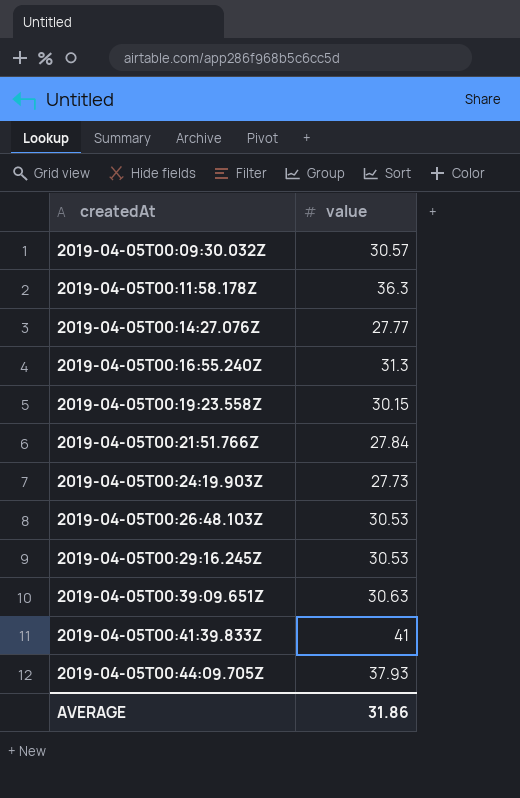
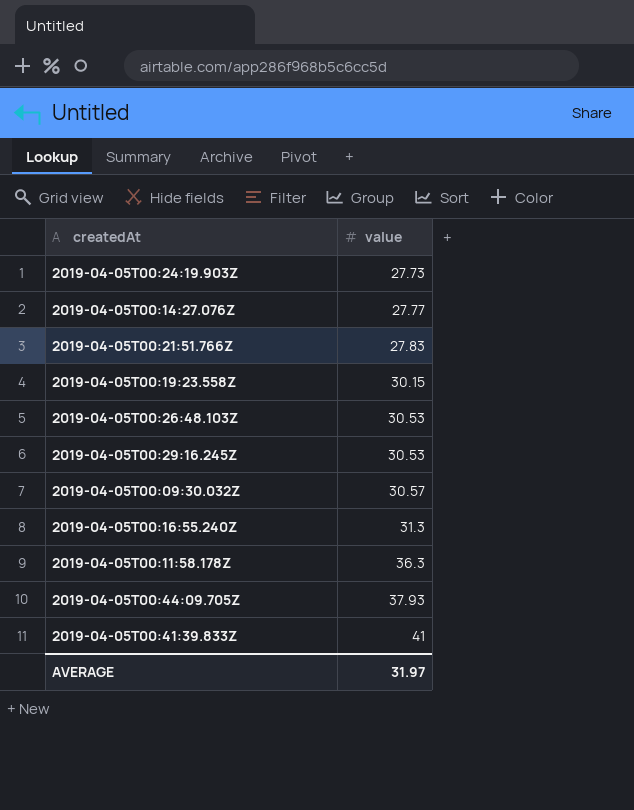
row order: createdAt ascending -> value ascending
row 2019-04-05T00:39:09.651Z: 30.63 -> none
2019-04-05T00:21:51.766Z | value: 27.84 -> 27.83
AVERAGE | value: 31.86 -> 31.97

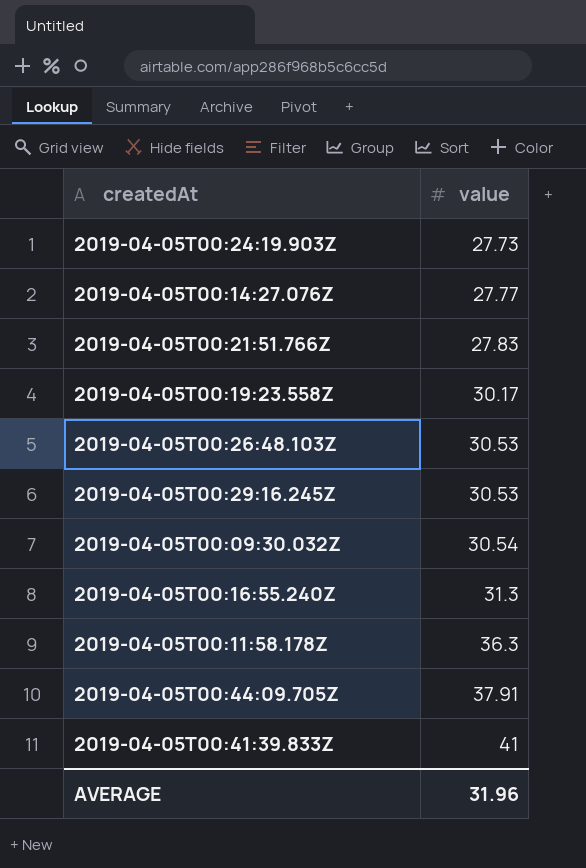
2019-04-05T00:19:23.558Z | value: 30.15 -> 30.17
2019-04-05T00:09:30.032Z | value: 30.57 -> 30.54
2019-04-05T00:44:09.705Z | value: 37.93 -> 37.91
AVERAGE | value: 31.97 -> 31.96

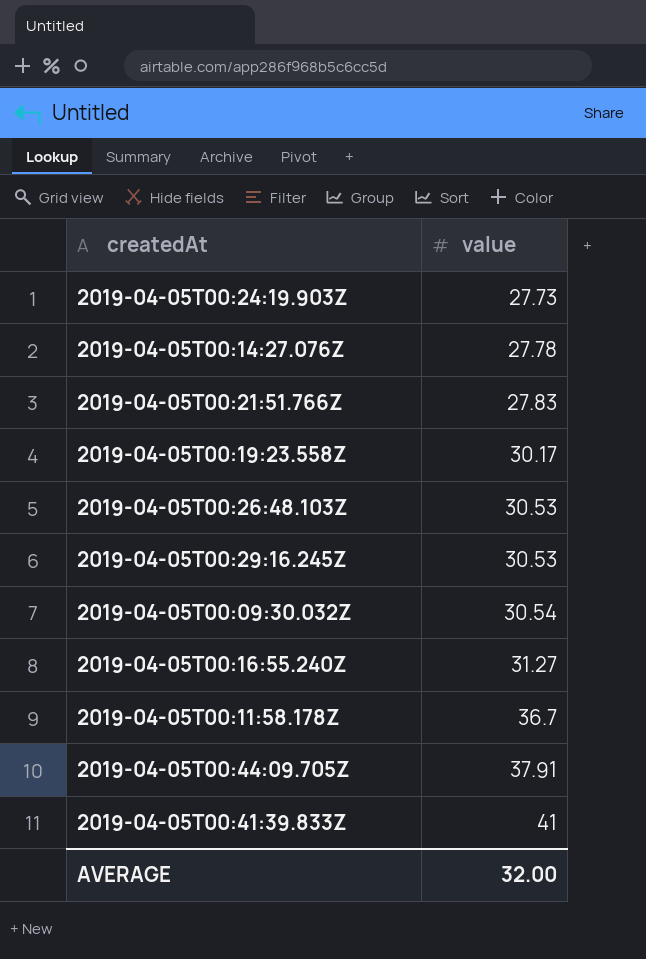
2019-04-05T00:14:27.076Z | value: 27.77 -> 27.78
2019-04-05T00:16:55.240Z | value: 31.3 -> 31.27
2019-04-05T00:11:58.178Z | value: 36.3 -> 36.7
AVERAGE | value: 31.96 -> 32.00

